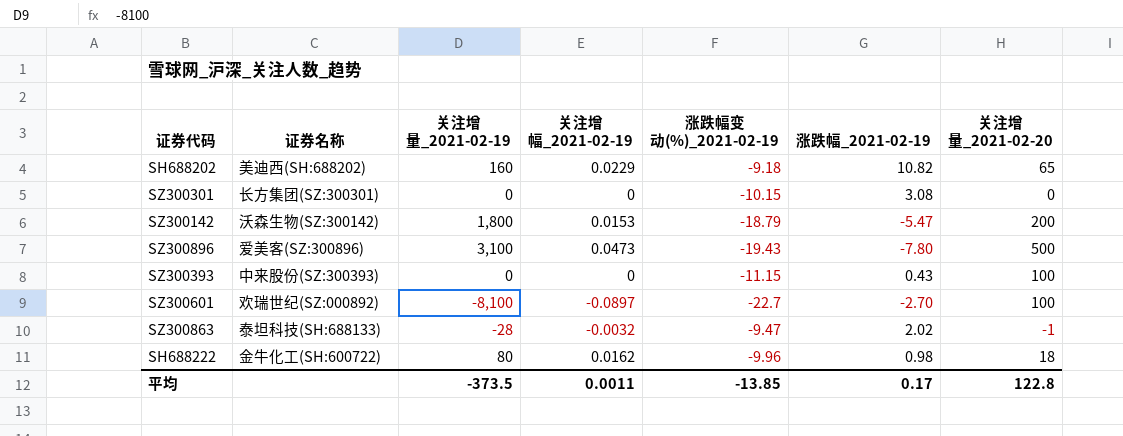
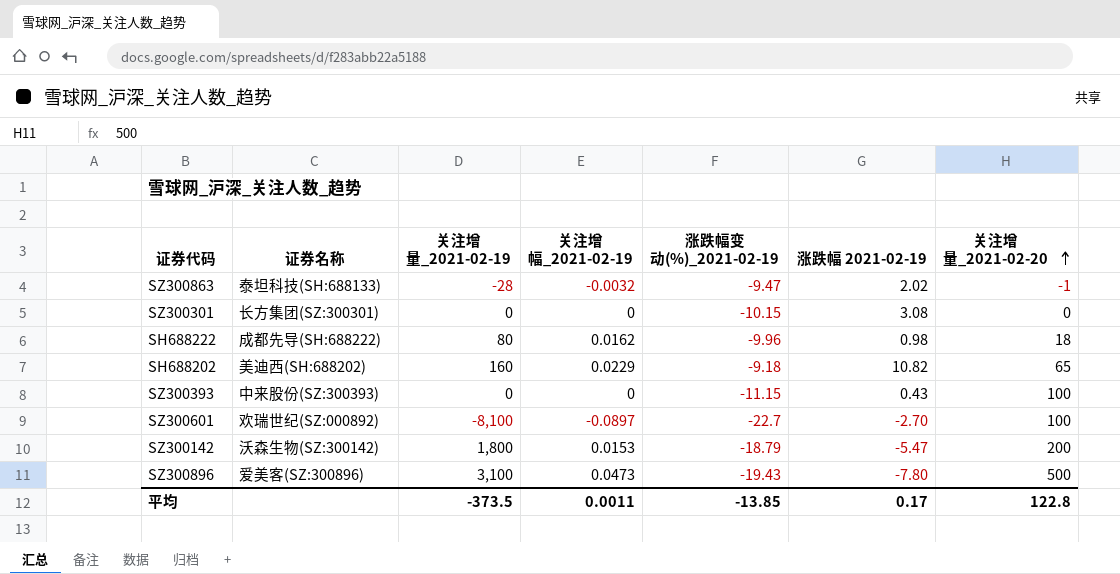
row order: none -> 关注增量_2021-02-20 ascending
column name: 涨跌幅_2021-02-19 -> 涨跌幅 2021-02-19
SH688222 | 证券名称: 金牛化工(SH:600722) -> 成都先导(SH:688222)

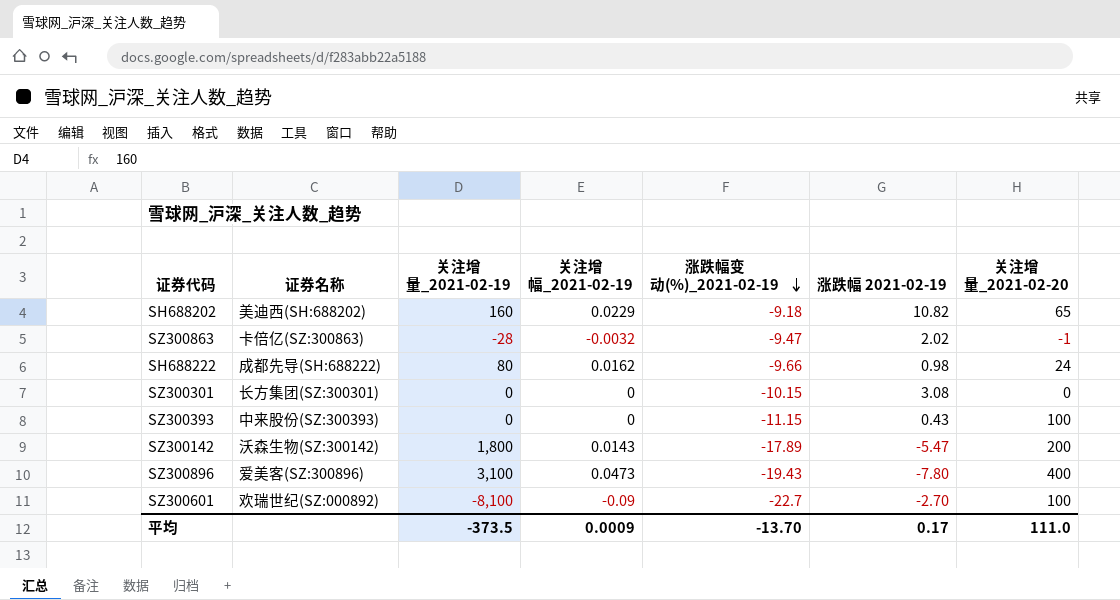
row order: 关注增量_2021-02-20 ascending -> 涨跌幅变动(%)_2021-02-19 descending
SZ300863 | 证券名称: 泰坦科技(SH:688133) -> 卡倍亿(SZ:300863)
SH688222 | 涨跌幅变动(%)_2021-02-19: -9.96 -> -9.66
SH688222 | 关注增量_2021-02-20: 18 -> 24
SZ300142 | 关注增幅_2021-02-19: 0.0153 -> 0.0143
SZ300142 | 涨跌幅变动(%)_2021-02-19: -18.79 -> -17.89
SZ300896 | 关注增量_2021-02-20: 500 -> 400
SZ300601 | 关注增幅_2021-02-19: -0.0897 -> -0.09
平均 | 关注增幅_2021-02-19: 0.0011 -> 0.0009
平均 | 涨跌幅变动(%)_2021-02-19: -13.85 -> -13.70
平均 | 关注增量_2021-02-20: 122.8 -> 111.0

